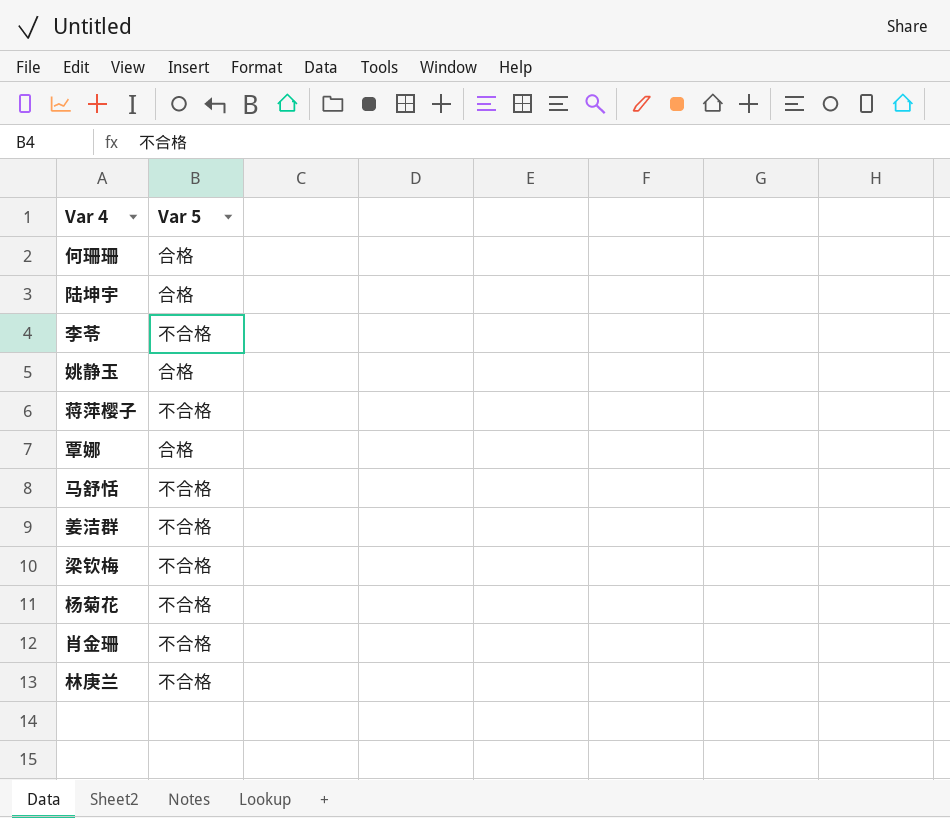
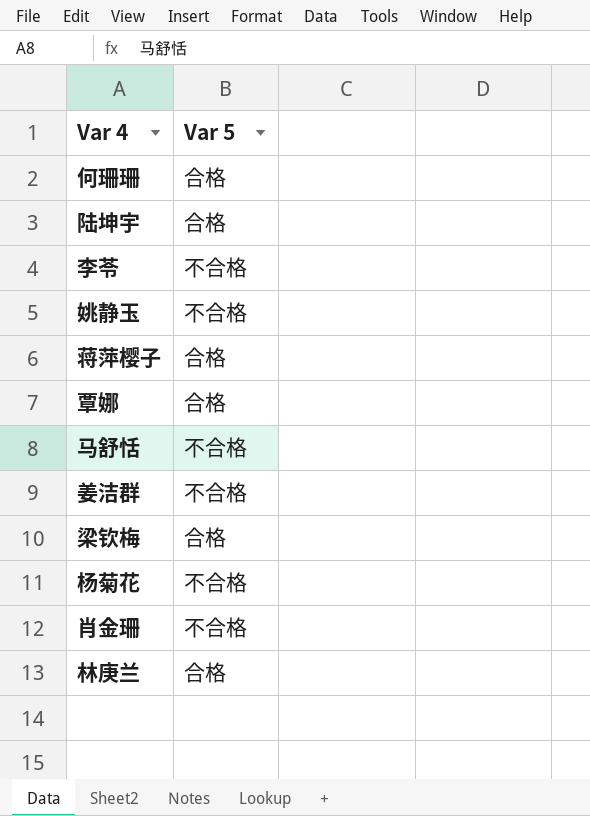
姚静玉 | Var 5: 合格 -> 不合格
蒋萍樱子 | Var 5: 不合格 -> 合格
梁钦梅 | Var 5: 不合格 -> 合格
林庚兰 | Var 5: 不合格 -> 合格

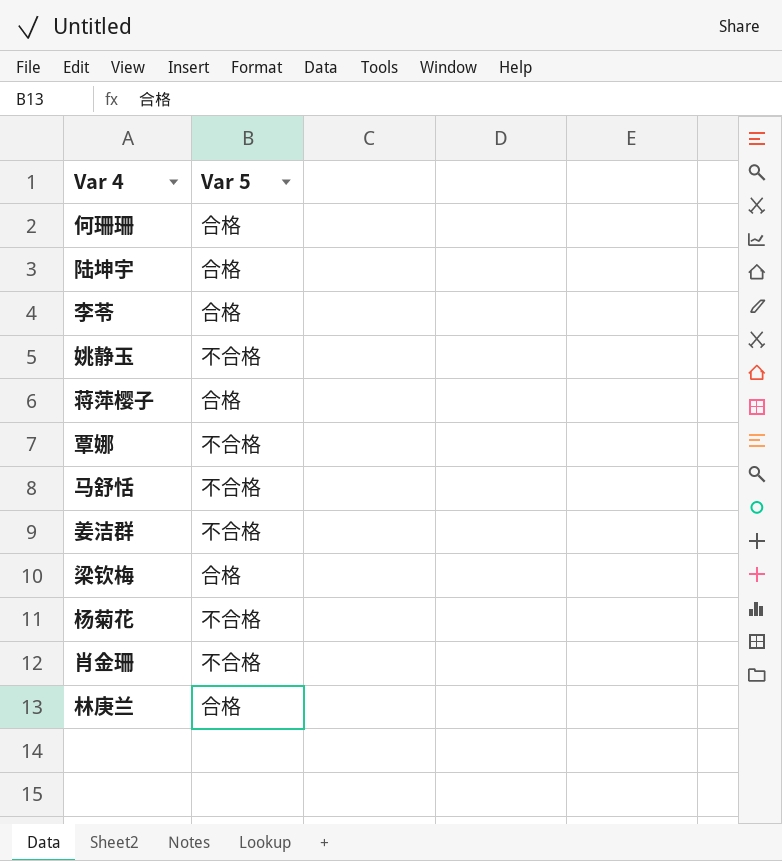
李苓 | Var 5: 不合格 -> 合格
覃娜 | Var 5: 合格 -> 不合格

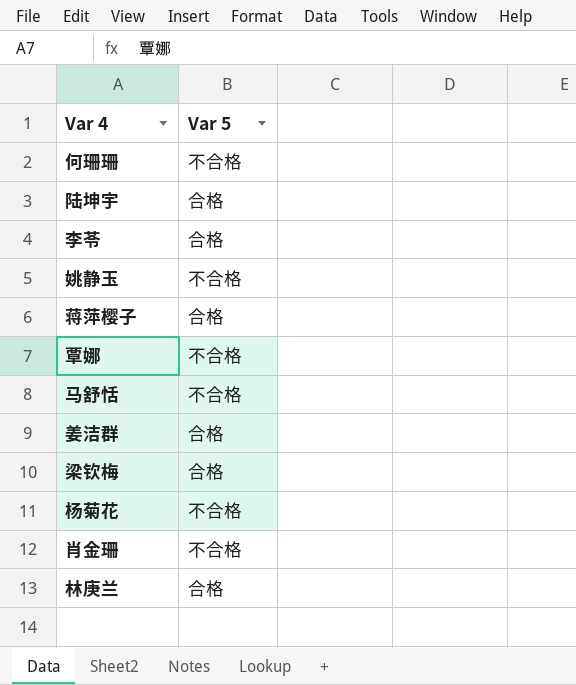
何珊珊 | Var 5: 合格 -> 不合格
姜洁群 | Var 5: 不合格 -> 合格

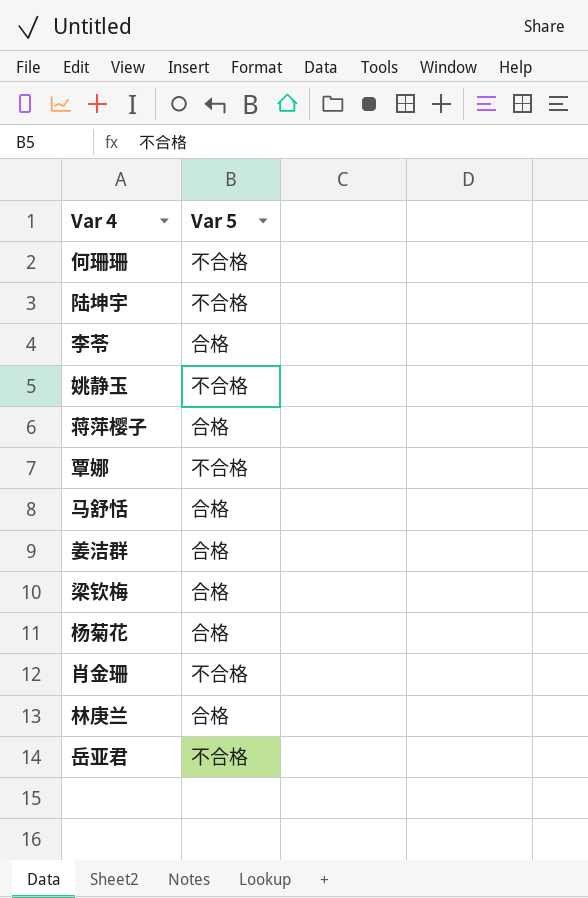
陆坤宇 | Var 5: 合格 -> 不合格
马舒恬 | Var 5: 不合格 -> 合格
杨菊花 | Var 5: 不合格 -> 合格
row 岳亚君: none -> 不合格

